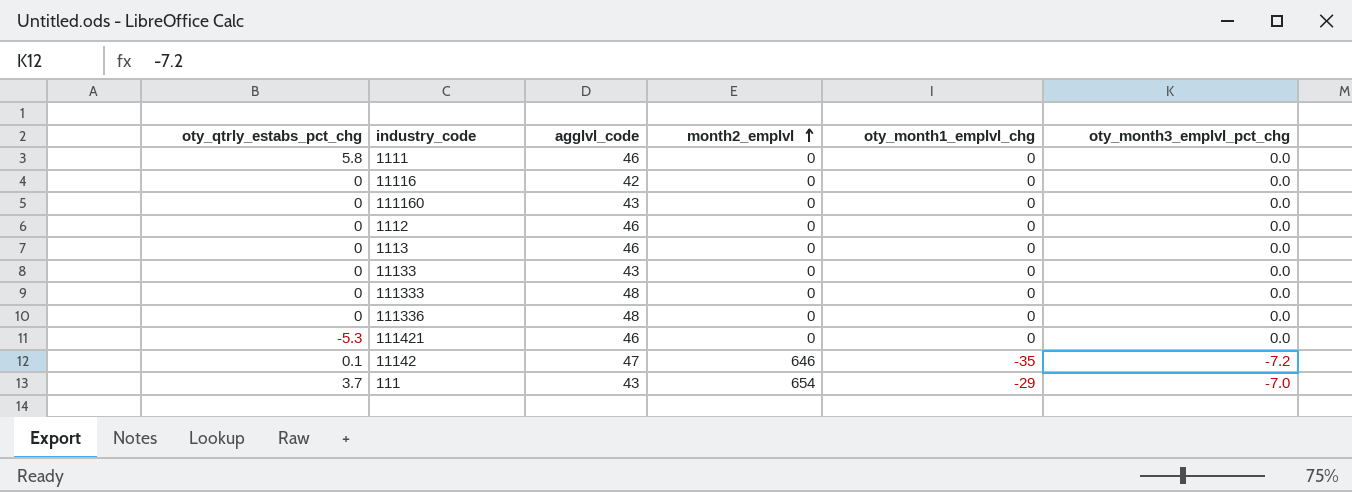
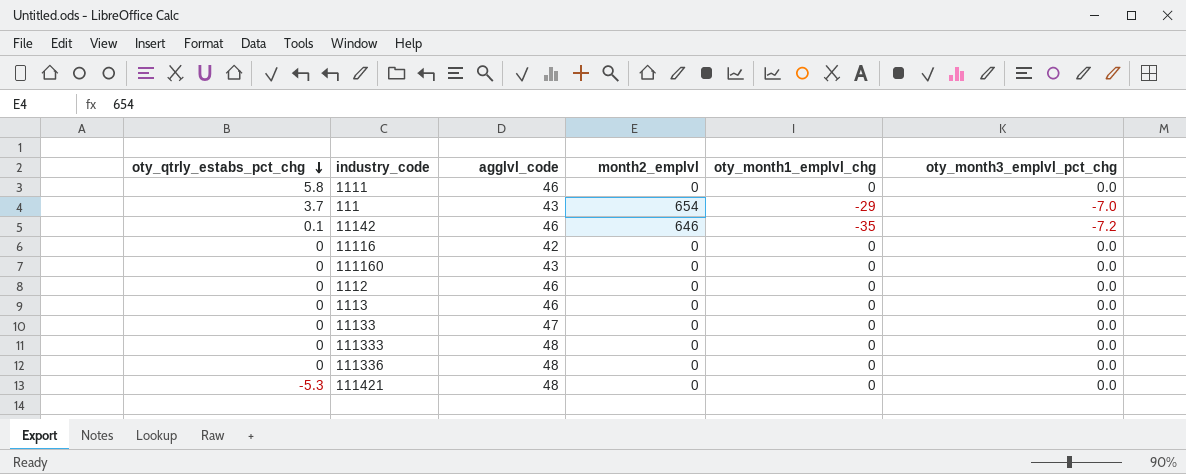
row order: month2_emplvl ascending -> oty_qtrly_estabs_pct_chg descending
11142 | agglvl_code: 47 -> 46
11133 | agglvl_code: 43 -> 47
111421 | agglvl_code: 46 -> 48

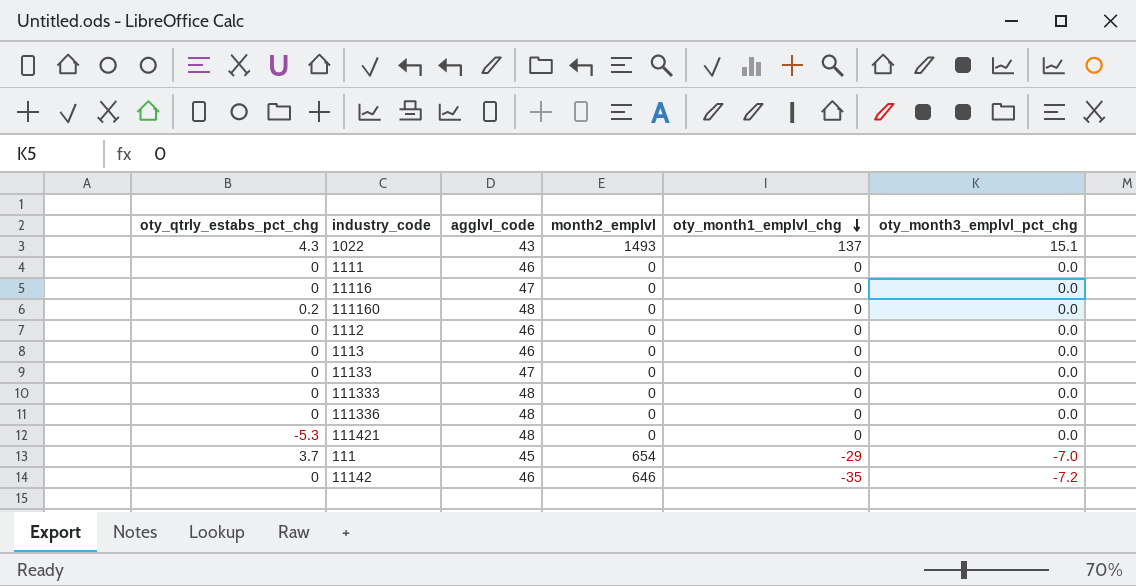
row order: oty_qtrly_estabs_pct_chg descending -> oty_month1_emplvl_chg descending
row 1022: none -> 4.3 | 43 | 1493 | 137 | 15.1
1111 | oty_qtrly_estabs_pct_chg: 5.8 -> 0
11116 | agglvl_code: 42 -> 47
111160 | oty_qtrly_estabs_pct_chg: 0 -> 0.2
111160 | agglvl_code: 43 -> 48
111 | agglvl_code: 43 -> 45
11142 | oty_qtrly_estabs_pct_chg: 0.1 -> 0

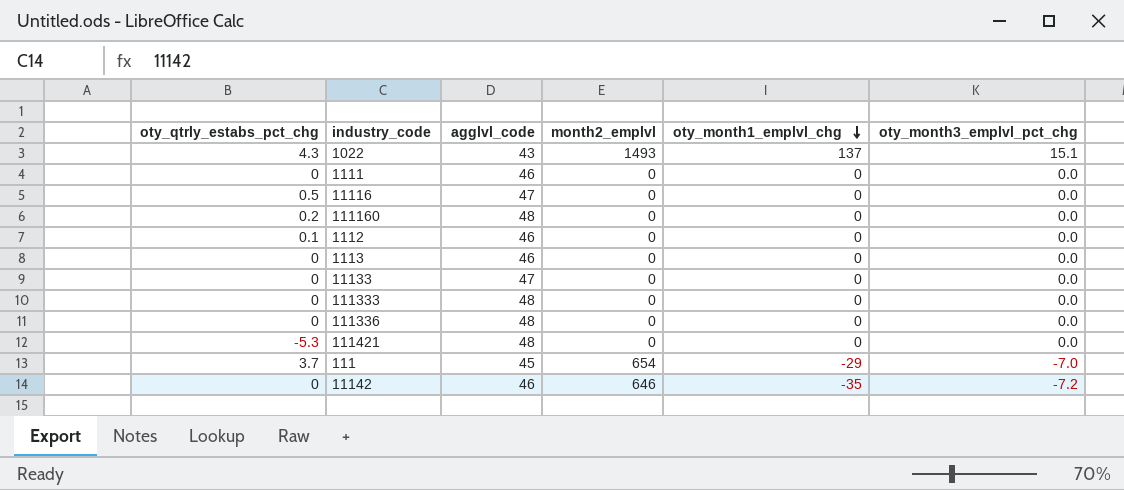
11116 | oty_qtrly_estabs_pct_chg: 0 -> 0.5
1112 | oty_qtrly_estabs_pct_chg: 0 -> 0.1

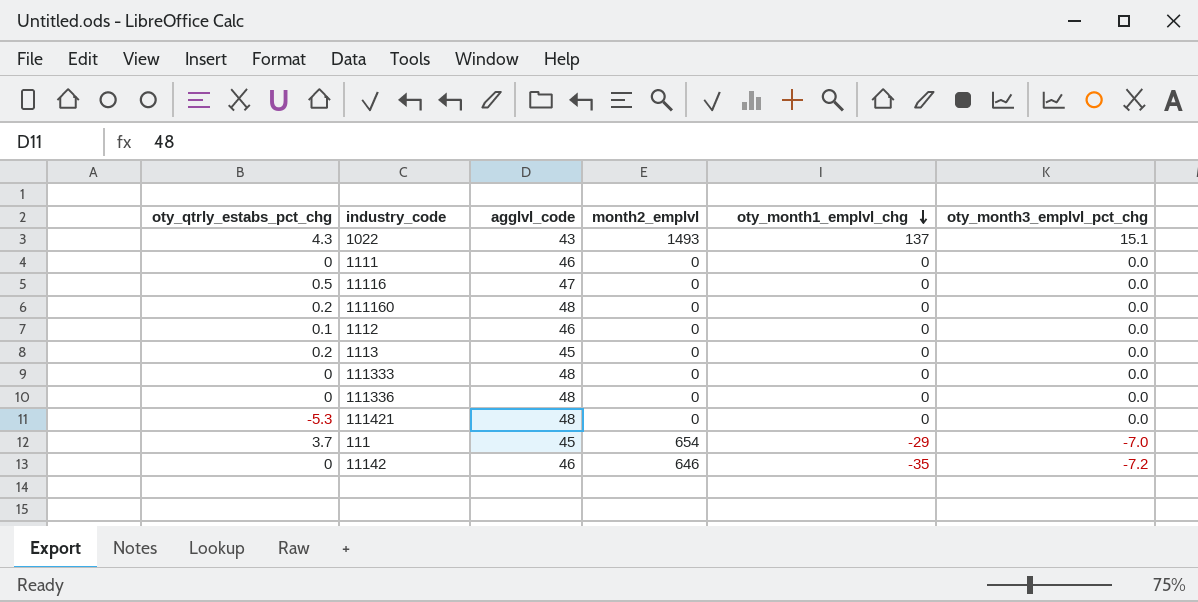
row 11133: 0 | 47 | 0 | 0 | 0.0 -> none
1113 | oty_qtrly_estabs_pct_chg: 0 -> 0.2
1113 | agglvl_code: 46 -> 45

